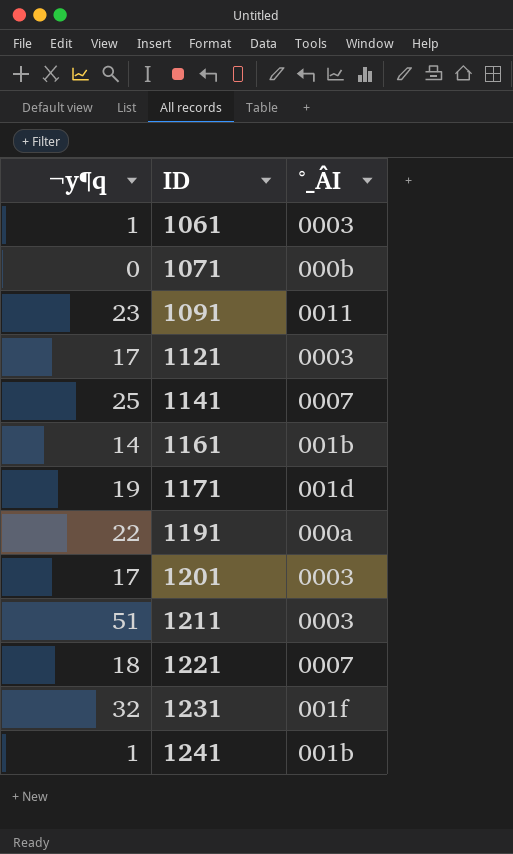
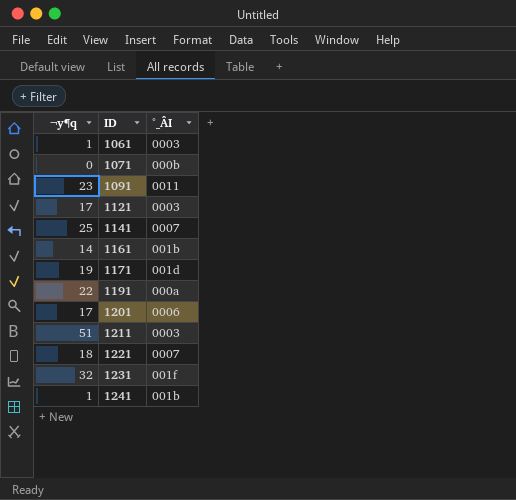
1201 | °_ÂI: 0003 -> 0006

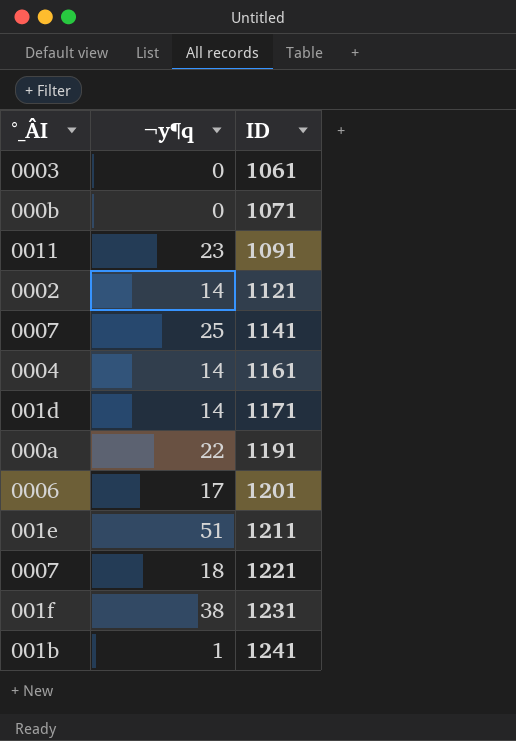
column °_ÂI | position: 3 -> 1
1061 | ¬y¶q: 1 -> 0
1121 | °_ÂI: 0003 -> 0002
1121 | ¬y¶q: 17 -> 14
1161 | °_ÂI: 001b -> 0004
1171 | ¬y¶q: 19 -> 14
1211 | °_ÂI: 0003 -> 001e
1231 | ¬y¶q: 32 -> 38

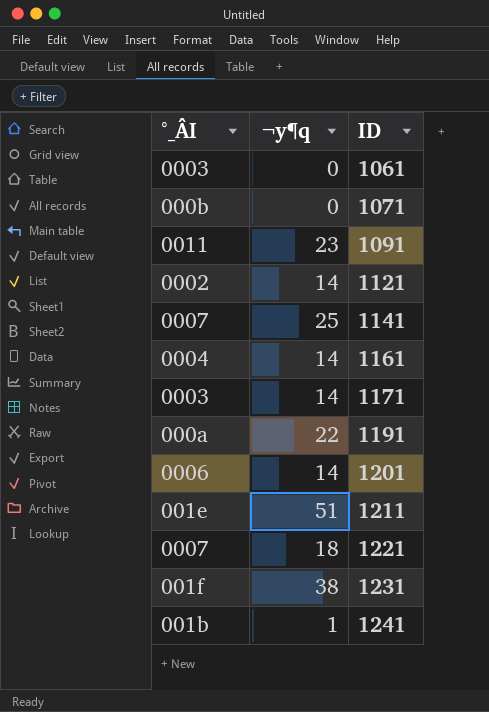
1171 | °_ÂI: 001d -> 0003
1201 | ¬y¶q: 17 -> 14

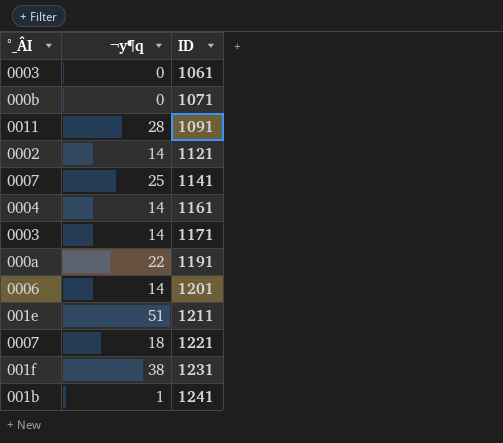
1091 | ¬y¶q: 23 -> 28

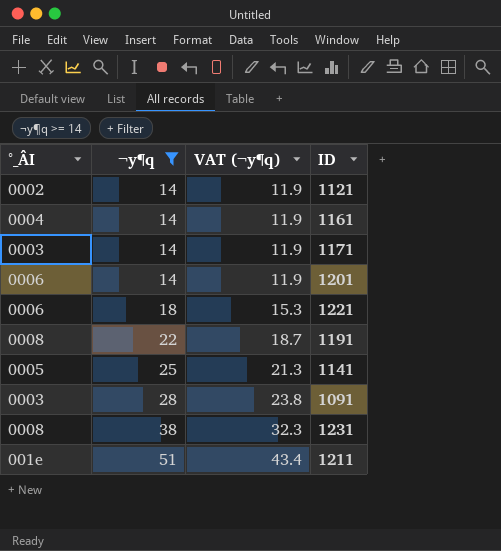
filter: none -> ¬y¶q >= 14
row order: ID ascending -> ¬y¶q ascending
column VAT (¬y¶q) | formula: none -> [¬y¶q] * 0.85
1221 | °_ÂI: 0007 -> 0006
1191 | °_ÂI: 000a -> 0008
1141 | °_ÂI: 0007 -> 0005
1091 | °_ÂI: 0011 -> 0003
1231 | °_ÂI: 001f -> 0008

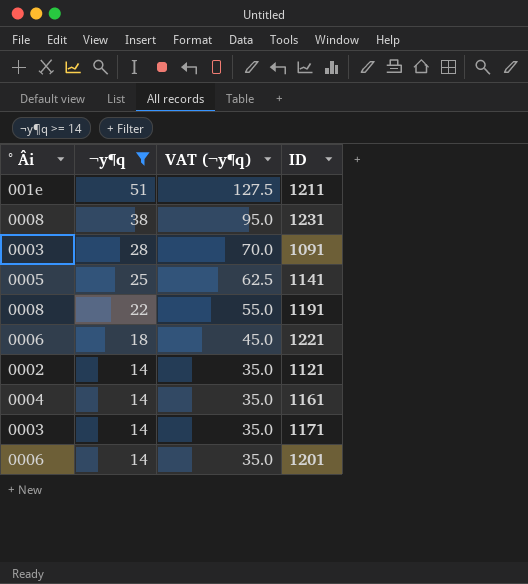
row order: ¬y¶q ascending -> ¬y¶q descending
column name: °_ÂI -> ° Âi
column VAT (¬y¶q) | formula: [¬y¶q] * 0.85 -> [¬y¶q] * 2.5

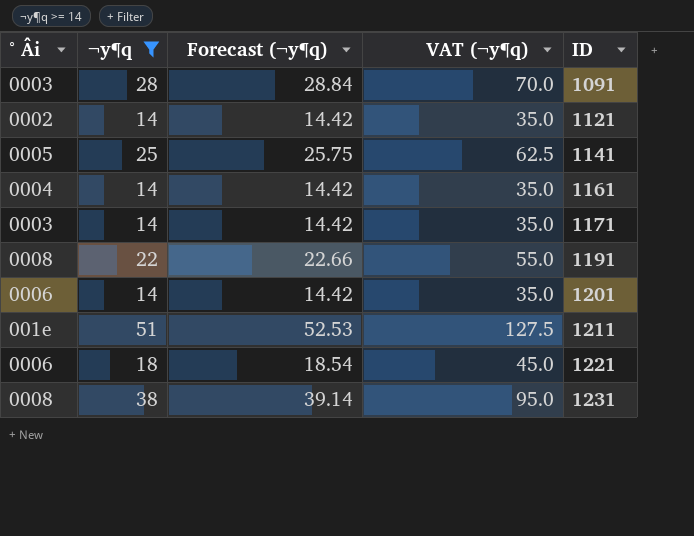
row order: ¬y¶q descending -> ID ascending
column Forecast (¬y¶q) | formula: none -> [¬y¶q] * 1.03

